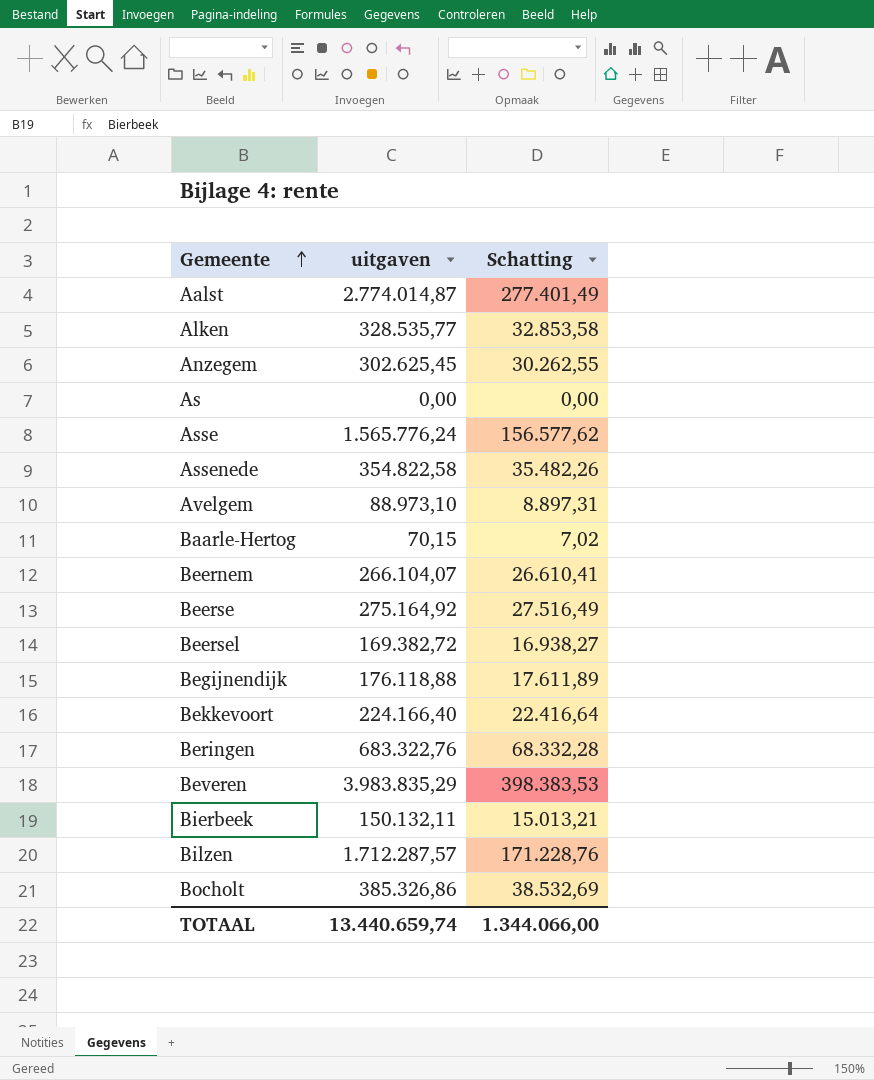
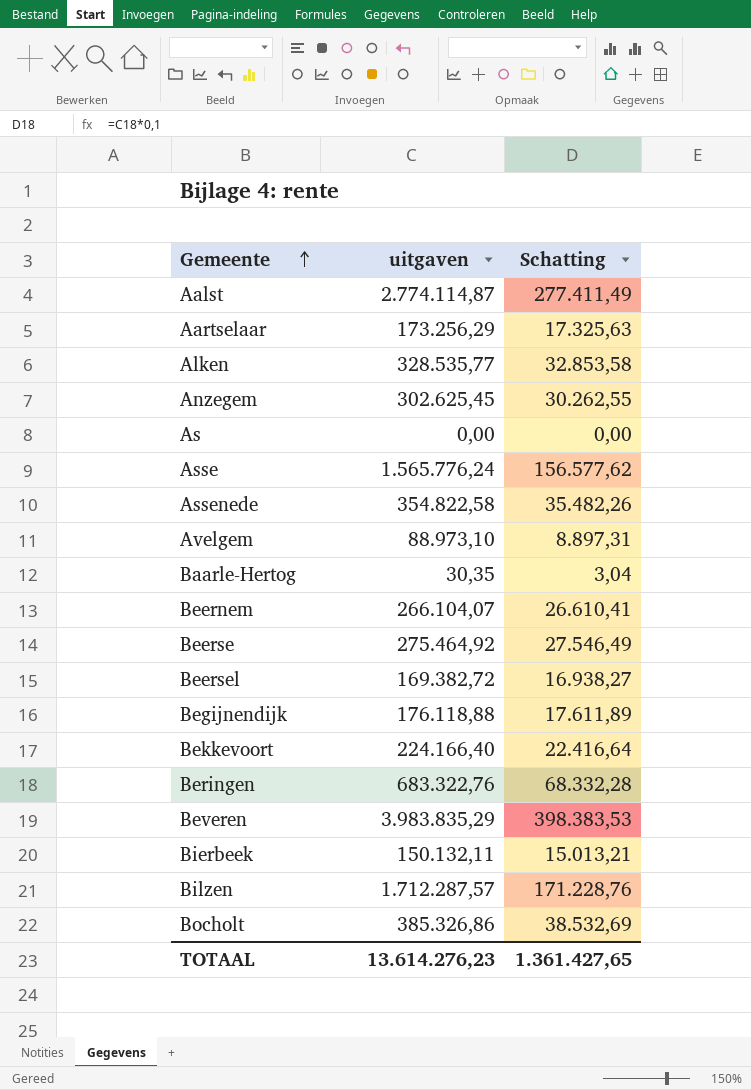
Aalst | uitgaven: 2.774.014,87 -> 2.774.114,87
Aalst | Schatting: 277.401,49 -> 277.411,49
row Aartselaar: none -> 173.256,29 | 17.325,63
Baarle-Hertog | uitgaven: 70,15 -> 30,35
Baarle-Hertog | Schatting: 7,02 -> 3,04
Beerse | uitgaven: 275.164,92 -> 275.464,92
Beerse | Schatting: 27.516,49 -> 27.546,49
TOTAAL | uitgaven: 13.440.659,74 -> 13.614.276,23
TOTAAL | Schatting: 1.344.066,00 -> 1.361.427,65

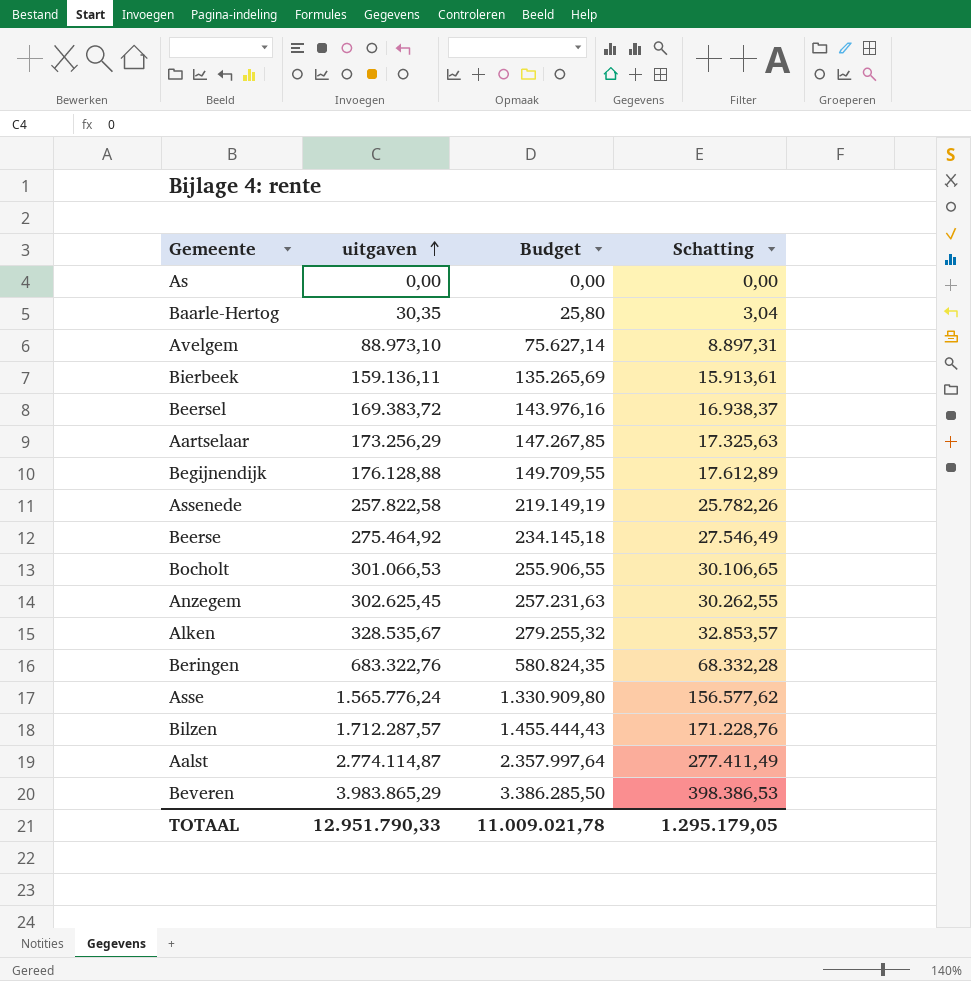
row order: Gemeente ascending -> uitgaven ascending
column Budget | formula: none -> [uitgaven] * 0,85
row Beernem: 266.104,07 | 26.610,41 -> none
row Bekkevoort: 224.166,40 | 22.416,64 -> none
Bierbeek | uitgaven: 150.132,11 -> 159.136,11
Bierbeek | Schatting: 15.013,21 -> 15.913,61
Beersel | uitgaven: 169.382,72 -> 169.383,72
Beersel | Schatting: 16.938,27 -> 16.938,37
Begijnendijk | uitgaven: 176.118,88 -> 176.128,88
Begijnendijk | Schatting: 17.611,89 -> 17.612,89
Assenede | uitgaven: 354.822,58 -> 257.822,58
Assenede | Schatting: 35.482,26 -> 25.782,26
Bocholt | uitgaven: 385.326,86 -> 301.066,53
Bocholt | Schatting: 38.532,69 -> 30.106,65
Alken | uitgaven: 328.535,77 -> 328.535,67
Alken | Schatting: 32.853,58 -> 32.853,57
Beveren | uitgaven: 3.983.835,29 -> 3.983.865,29
Beveren | Schatting: 398.383,53 -> 398.386,53
TOTAAL | uitgaven: 13.614.276,23 -> 12.951.790,33
TOTAAL | Schatting: 1.361.427,65 -> 1.295.179,05

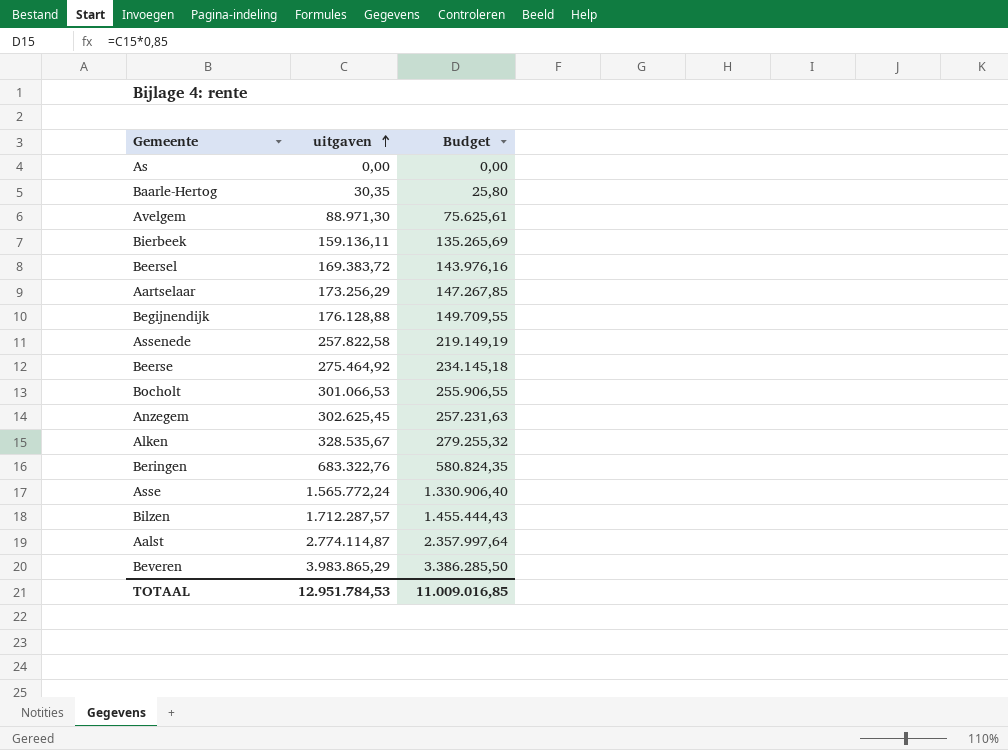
column Schatting | formula: [uitgaven] * 0,1 -> none
Avelgem | uitgaven: 88.973,10 -> 88.971,30
Avelgem | Budget: 75.627,14 -> 75.625,61
Asse | uitgaven: 1.565.776,24 -> 1.565.772,24
Asse | Budget: 1.330.909,80 -> 1.330.906,40
TOTAAL | uitgaven: 12.951.790,33 -> 12.951.784,53
TOTAAL | Budget: 11.009.021,78 -> 11.009.016,85

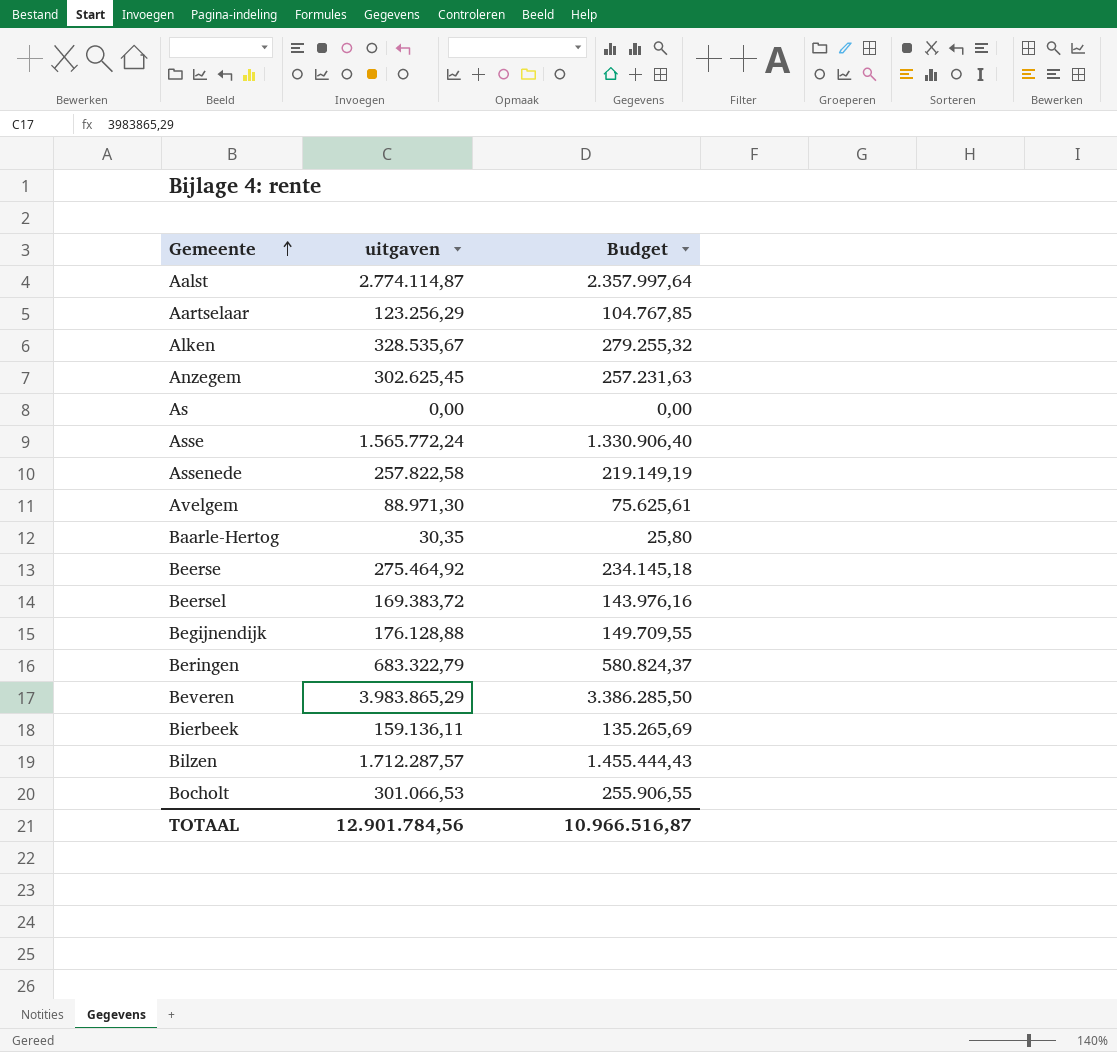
row order: uitgaven ascending -> Gemeente ascending
Aartselaar | uitgaven: 173.256,29 -> 123.256,29
Aartselaar | Budget: 147.267,85 -> 104.767,85
Beringen | uitgaven: 683.322,76 -> 683.322,79
Beringen | Budget: 580.824,35 -> 580.824,37
TOTAAL | uitgaven: 12.951.784,53 -> 12.901.784,56
TOTAAL | Budget: 11.009.016,85 -> 10.966.516,87

